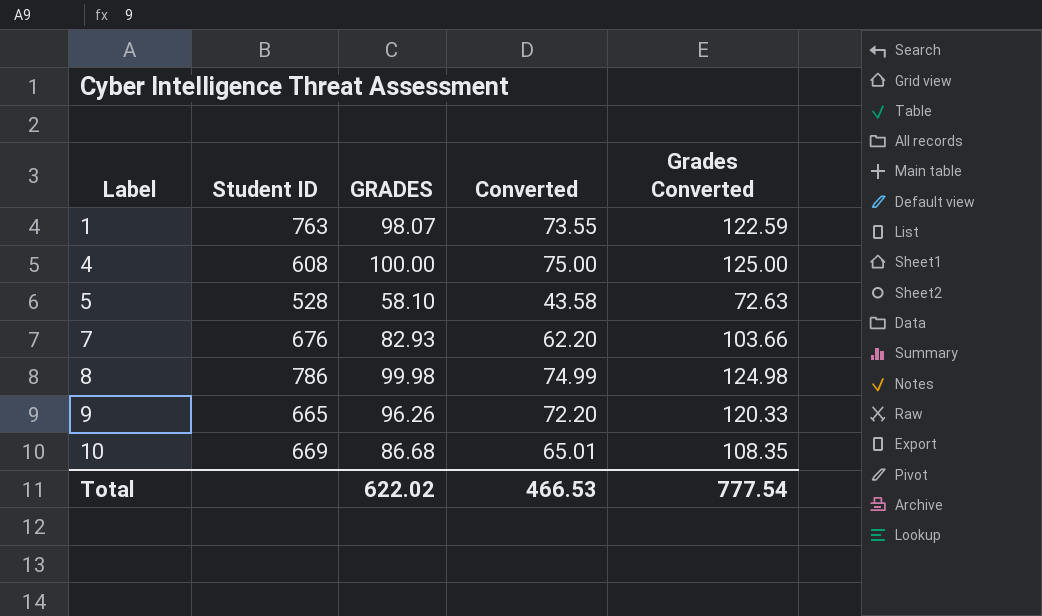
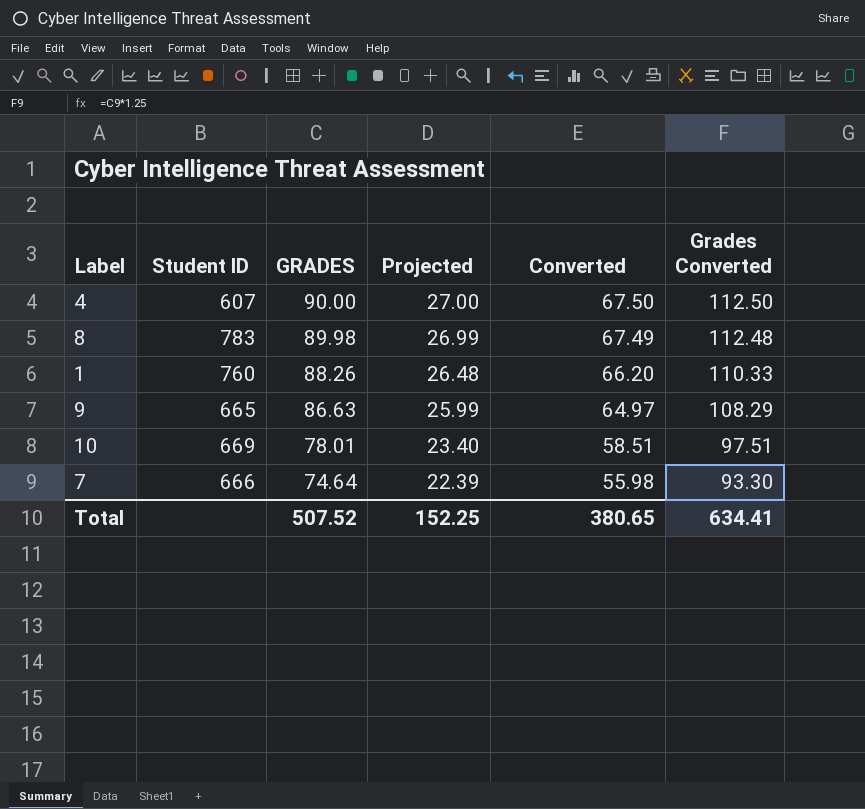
row order: Label ascending -> GRADES descending
column Projected | formula: none -> [GRADES] * 0.3
row 5: 528 | 58.10 | 43.58 | 72.63 -> none
4 | Student ID: 608 -> 607
4 | GRADES: 100.00 -> 90.00
4 | Converted: 75.00 -> 67.50
4 | Grades Converted: 125.00 -> 112.50
8 | Student ID: 786 -> 783
8 | GRADES: 99.98 -> 89.98
8 | Converted: 74.99 -> 67.49
8 | Grades Converted: 124.98 -> 112.48
1 | Student ID: 763 -> 760
1 | GRADES: 98.07 -> 88.26
1 | Converted: 73.55 -> 66.20
1 | Grades Converted: 122.59 -> 110.33
9 | GRADES: 96.26 -> 86.63
9 | Converted: 72.20 -> 64.97
9 | Grades Converted: 120.33 -> 108.29
10 | GRADES: 86.68 -> 78.01
10 | Converted: 65.01 -> 58.51
10 | Grades Converted: 108.35 -> 97.51
7 | Student ID: 676 -> 666
7 | GRADES: 82.93 -> 74.64
7 | Converted: 62.20 -> 55.98
7 | Grades Converted: 103.66 -> 93.30
Total | GRADES: 622.02 -> 507.52
Total | Converted: 466.53 -> 380.65
Total | Grades Converted: 777.54 -> 634.41

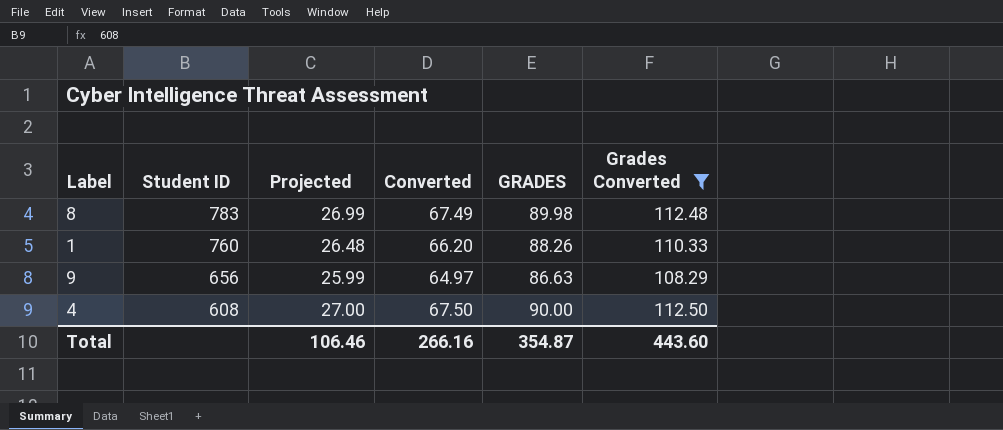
filter: none -> Grades Converted >= 108.29
row order: GRADES descending -> Student ID descending
column GRADES | position: 3 -> 5
9 | Student ID: 665 -> 656
4 | Student ID: 607 -> 608
Total | Projected: 152.25 -> 106.46
Total | Converted: 380.65 -> 266.16
Total | GRADES: 507.52 -> 354.87
Total | Grades Converted: 634.41 -> 443.60

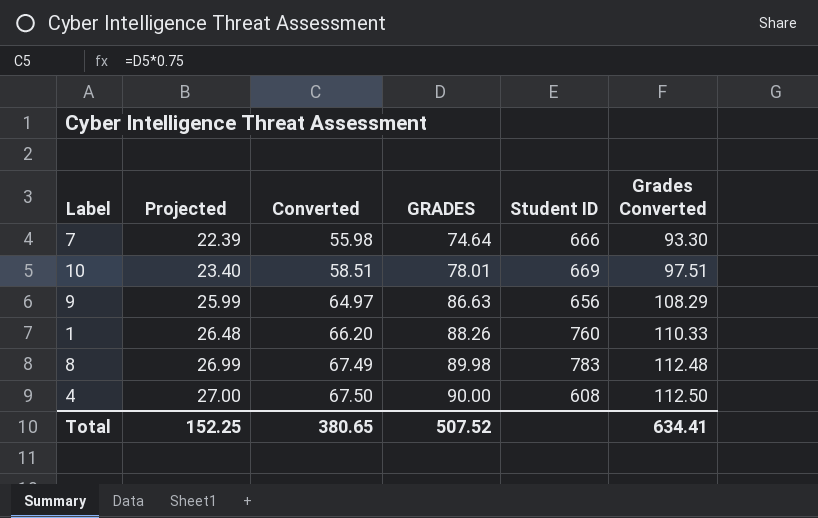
filter: Grades Converted >= 108.29 -> none
row order: Student ID descending -> Projected ascending
column Student ID | position: 2 -> 5
Total | Projected: 106.46 -> 152.25
Total | Converted: 266.16 -> 380.65
Total | GRADES: 354.87 -> 507.52
Total | Grades Converted: 443.60 -> 634.41

